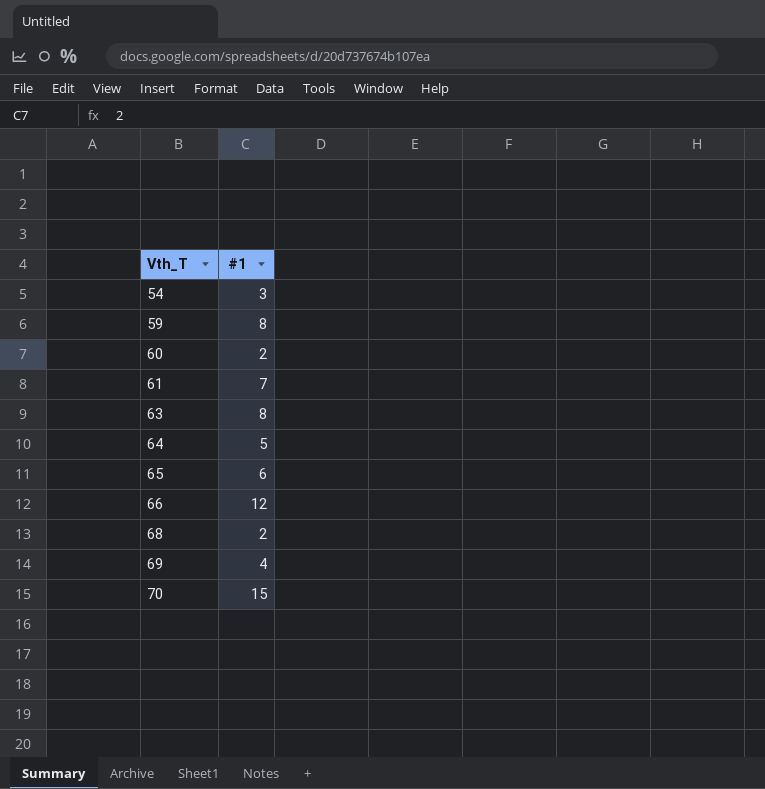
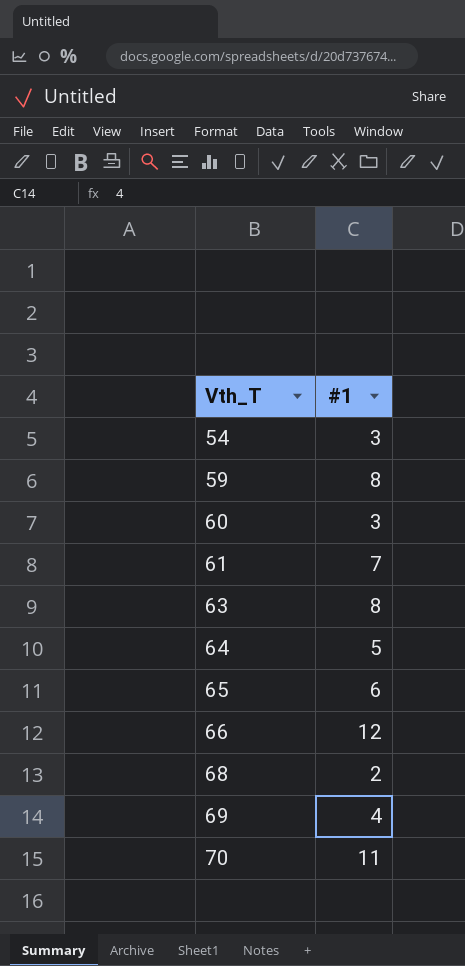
60 | #1: 2 -> 3
70 | #1: 15 -> 11

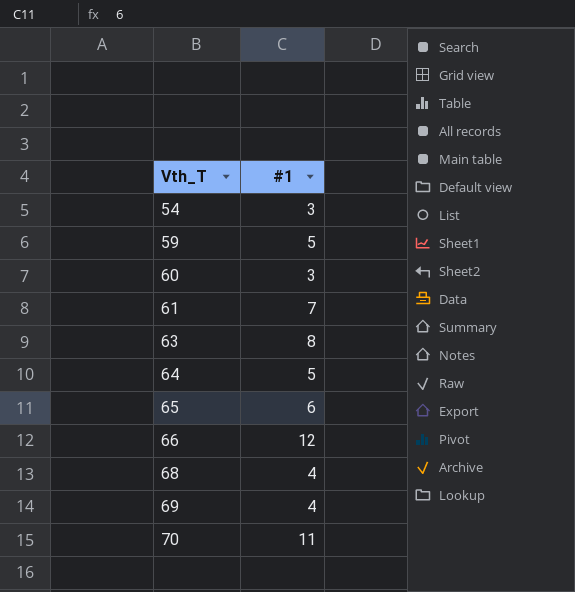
59 | #1: 8 -> 5
68 | #1: 2 -> 4

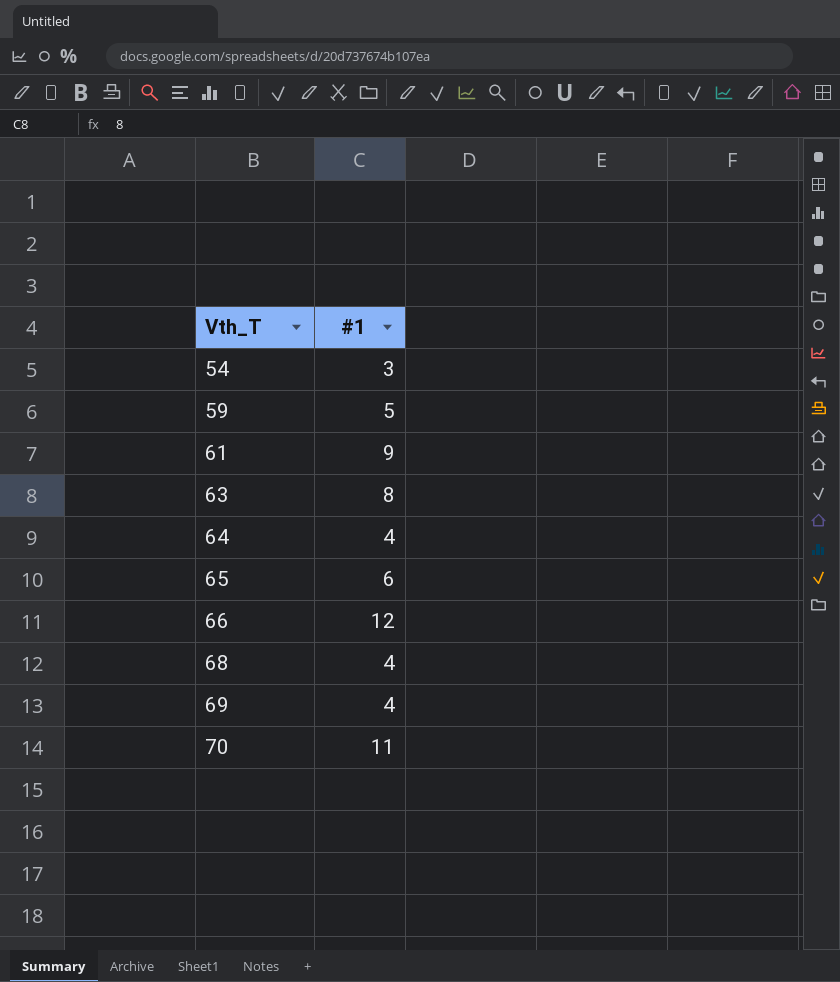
row 60: 3 -> none
61 | #1: 7 -> 9
64 | #1: 5 -> 4

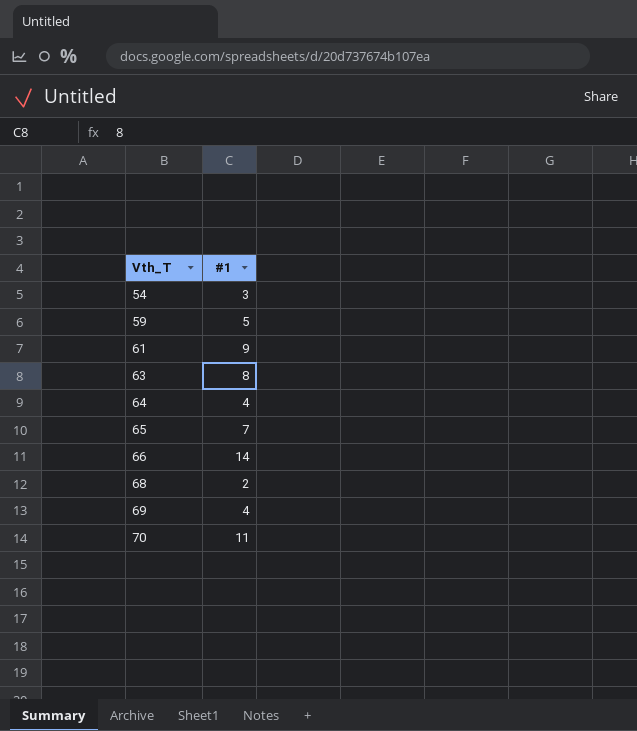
65 | #1: 6 -> 7
66 | #1: 12 -> 14
68 | #1: 4 -> 2

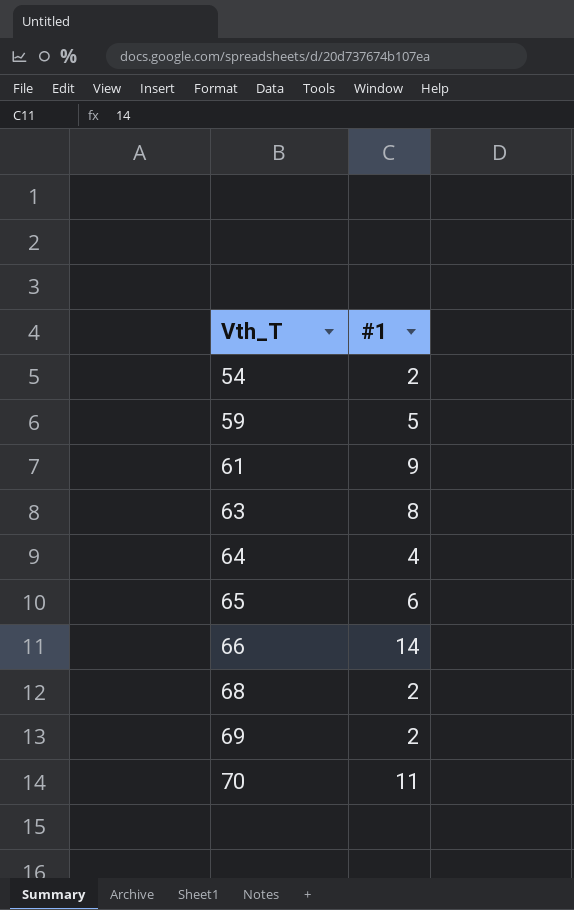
54 | #1: 3 -> 2
65 | #1: 7 -> 6
69 | #1: 4 -> 2

